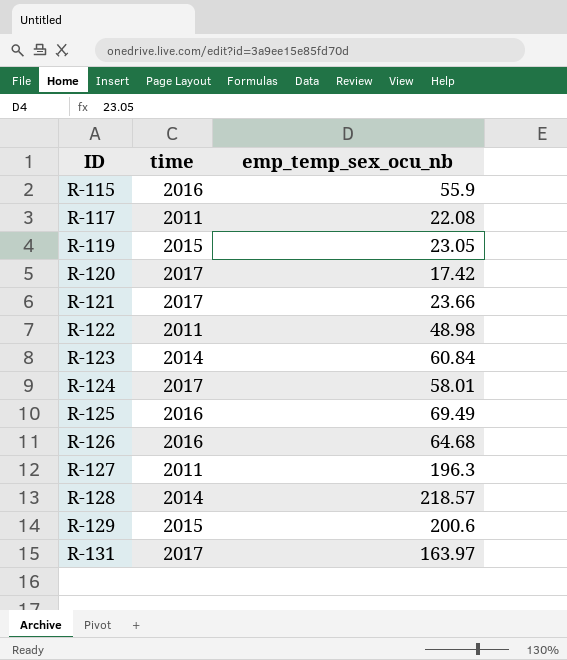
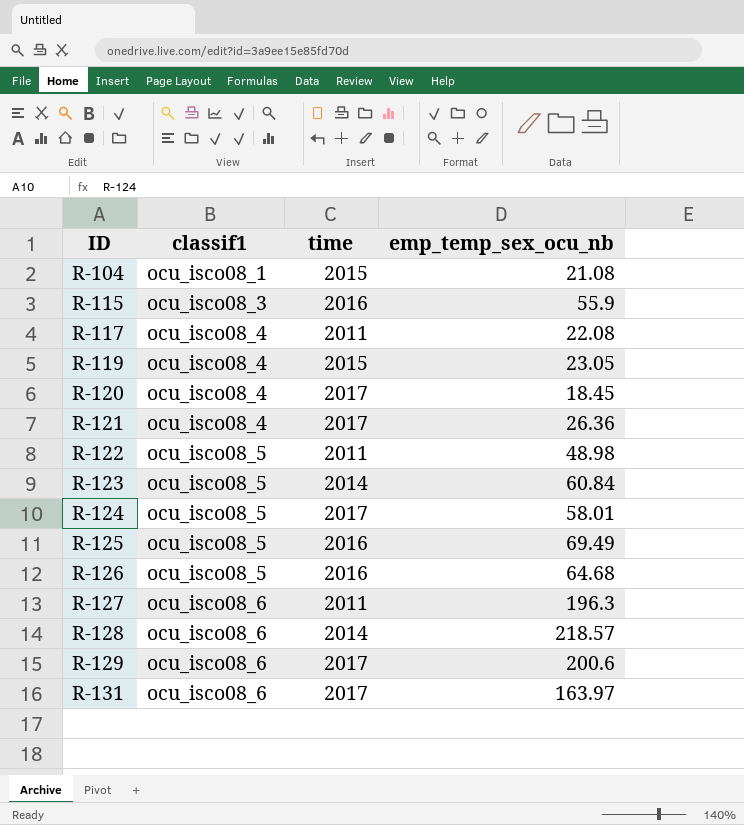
column classif1 | position: none -> 2
row R-104: none -> ocu_isco08_1 | 2015 | 21.08
R-120 | emp_temp_sex_ocu_nb: 17.42 -> 18.45
R-121 | emp_temp_sex_ocu_nb: 23.66 -> 26.36
R-129 | time: 2015 -> 2017

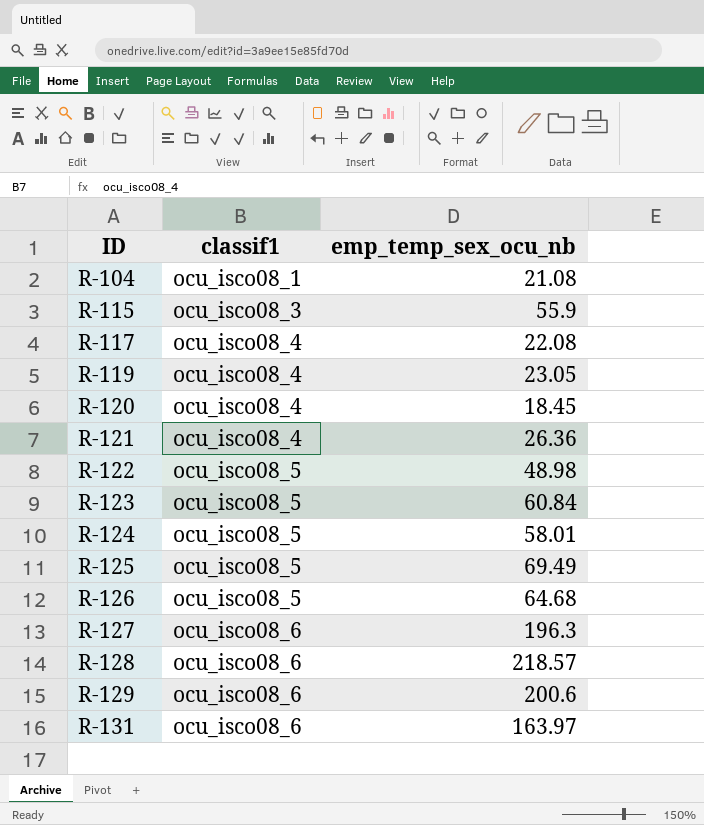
column time | position: 3 -> none

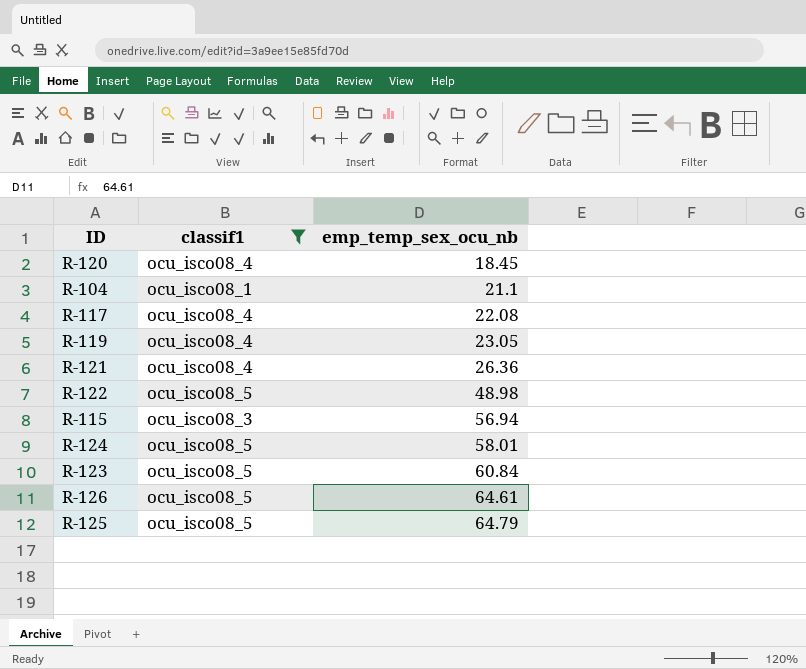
filter: none -> classif1 != ocu_isco08_6
row order: ID ascending -> emp_temp_sex_ocu_nb ascending
R-104 | emp_temp_sex_ocu_nb: 21.08 -> 21.1
R-115 | emp_temp_sex_ocu_nb: 55.9 -> 56.94
R-126 | emp_temp_sex_ocu_nb: 64.68 -> 64.61
R-125 | emp_temp_sex_ocu_nb: 69.49 -> 64.79

